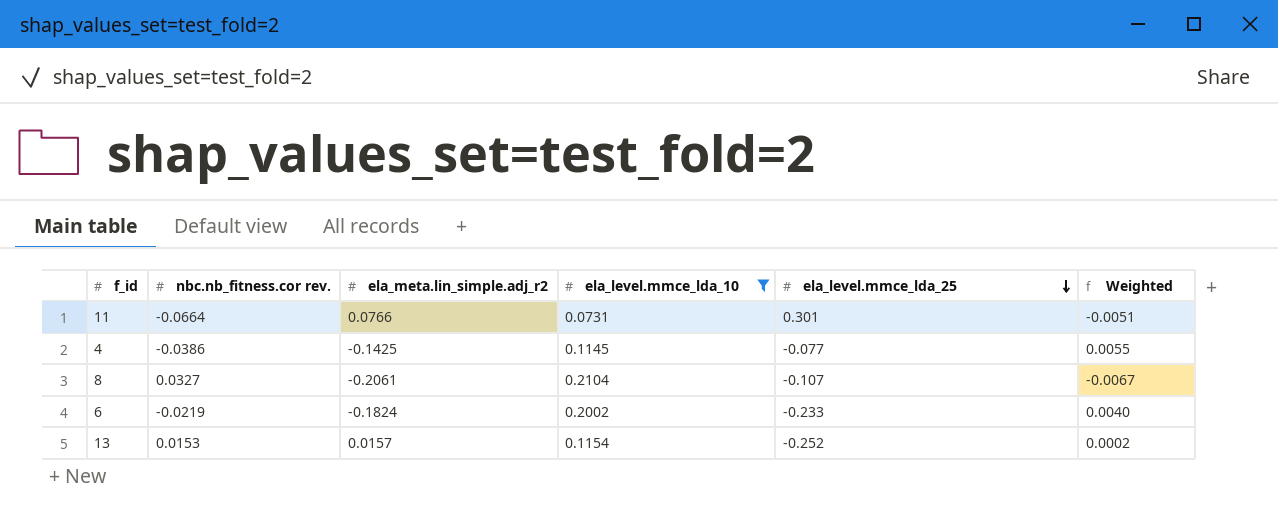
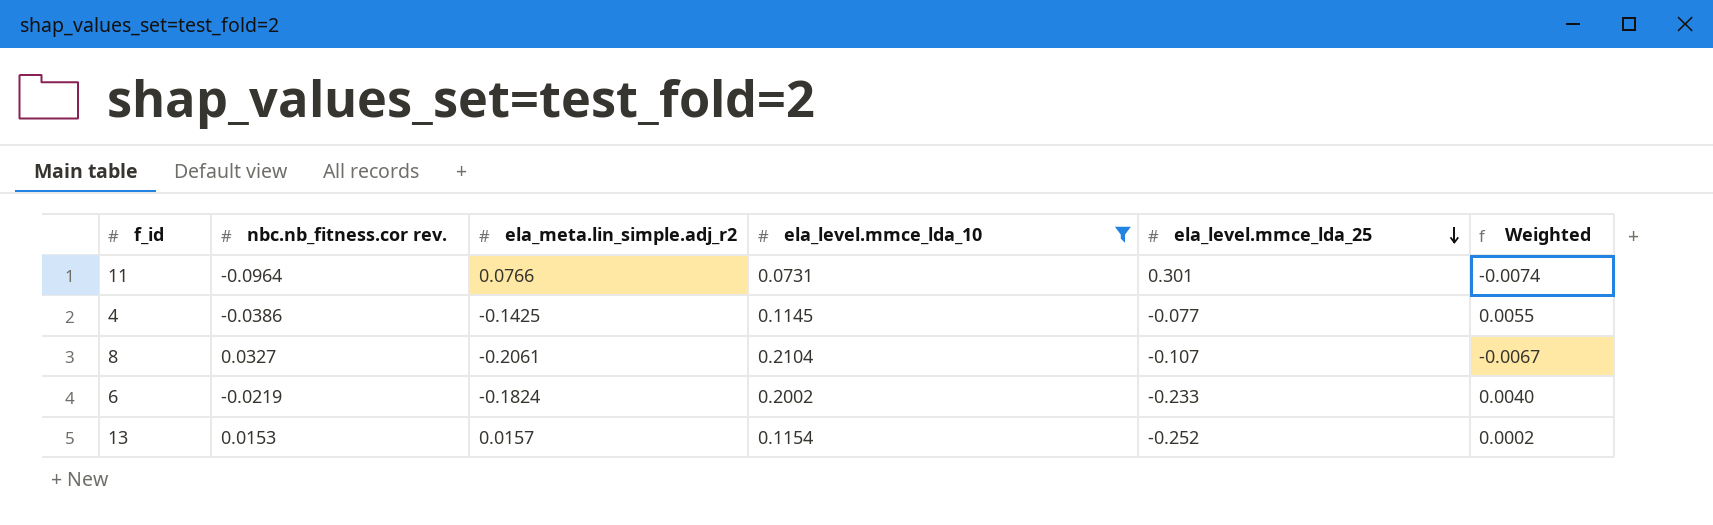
11 | nbc.nb_fitness.cor rev.: -0.0664 -> -0.0964
11 | Weighted: -0.0051 -> -0.0074

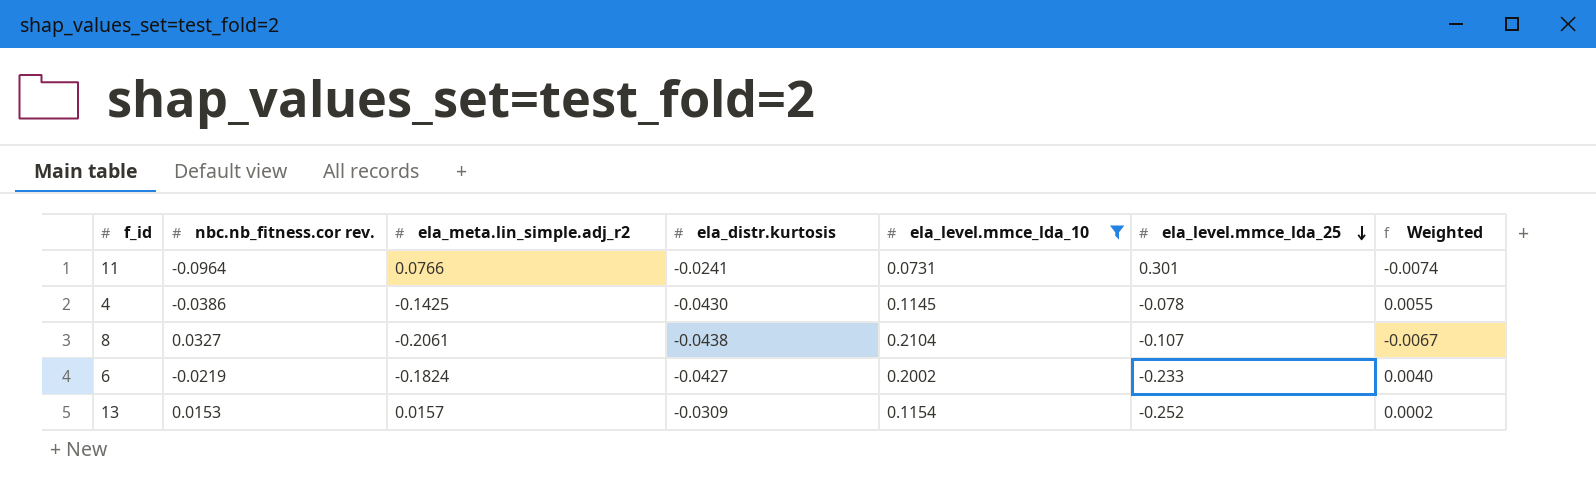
column ela_distr.kurtosis | position: none -> 4
4 | ela_level.mmce_lda_25: -0.077 -> -0.078

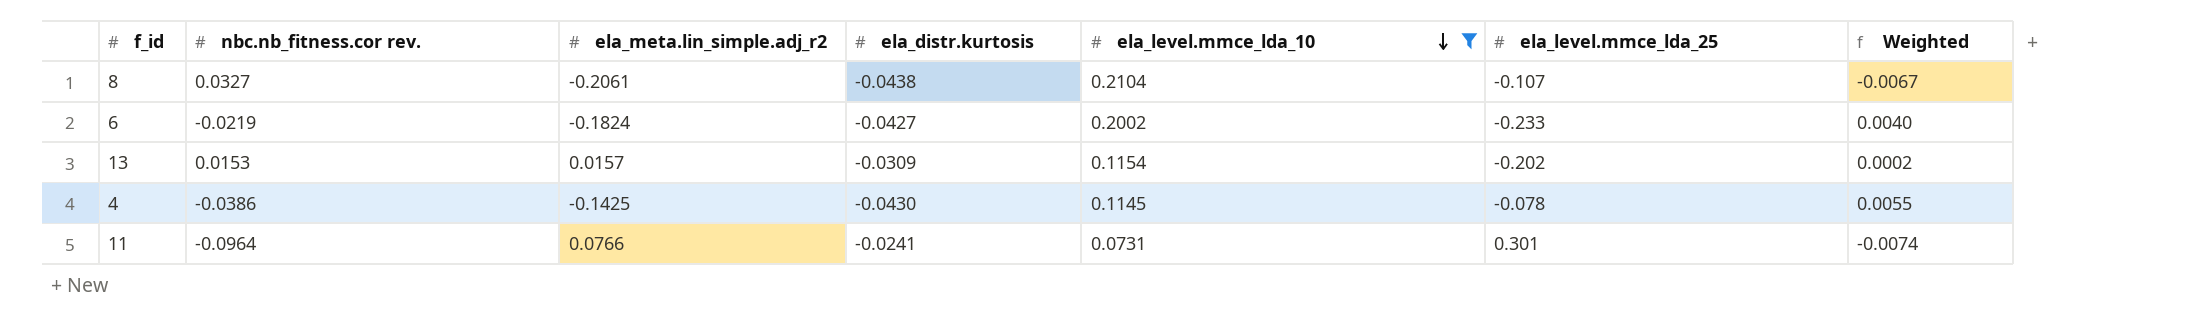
row order: ela_level.mmce_lda_25 descending -> ela_level.mmce_lda_10 descending
13 | ela_level.mmce_lda_25: -0.252 -> -0.202

